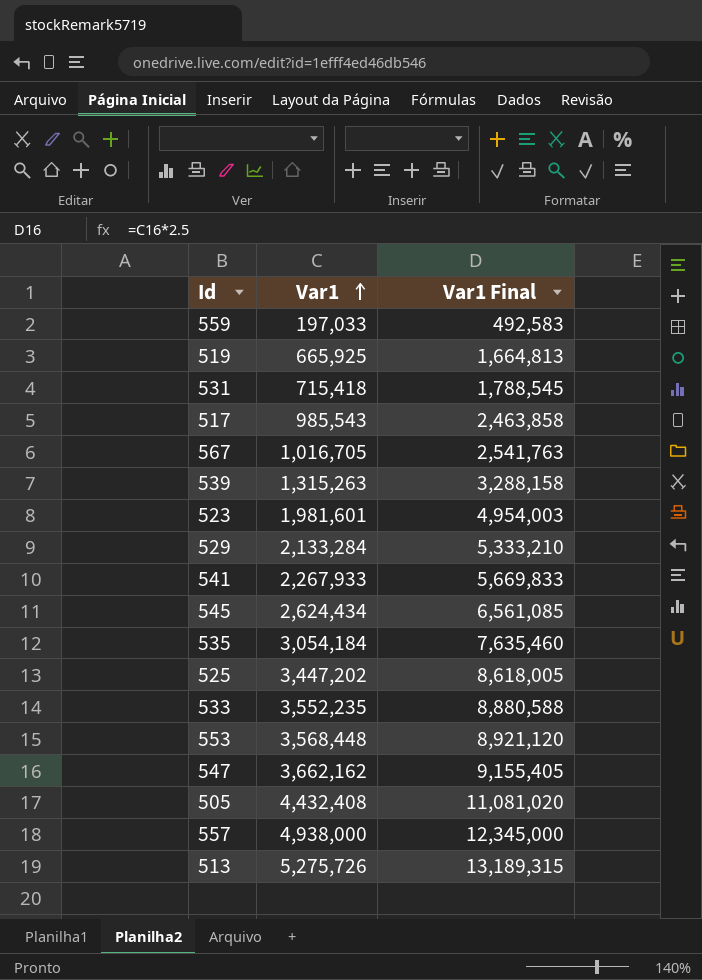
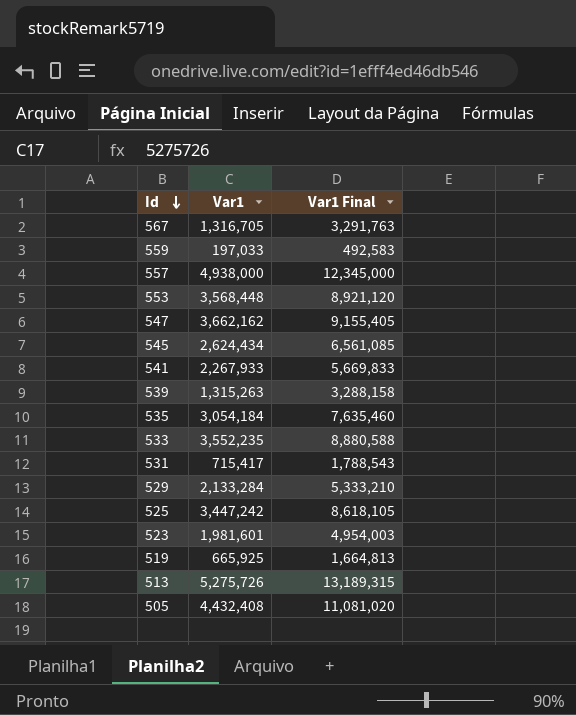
row order: Var1 ascending -> Id descending
row 517: 985,543 | 2,463,858 -> none
567 | Var1: 1,016,705 -> 1,316,705
567 | Var1 Final: 2,541,763 -> 3,291,763
531 | Var1: 715,418 -> 715,417
531 | Var1 Final: 1,788,545 -> 1,788,543
525 | Var1: 3,447,202 -> 3,447,242
525 | Var1 Final: 8,618,005 -> 8,618,105

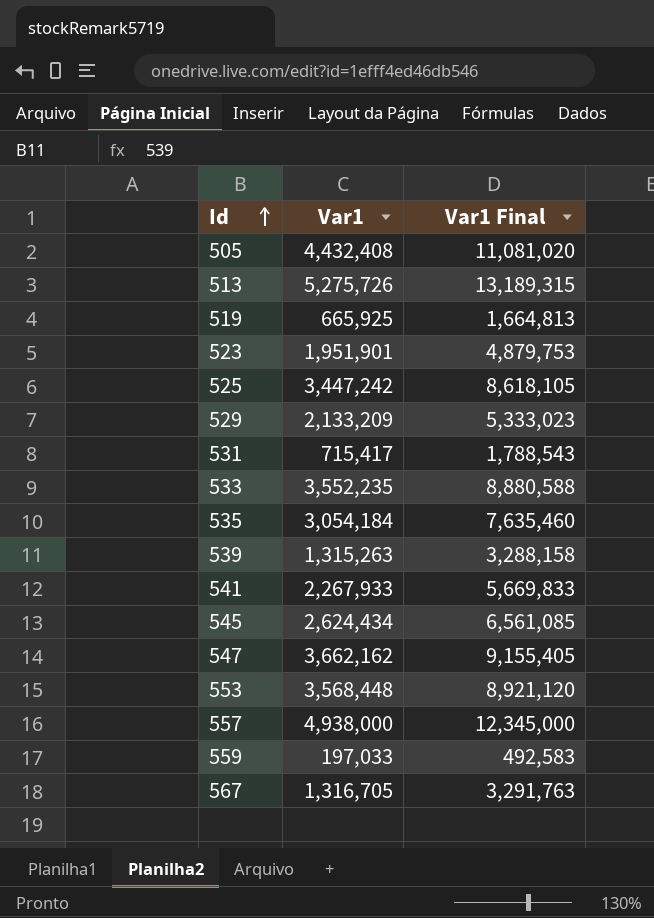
row order: Id descending -> Id ascending
523 | Var1: 1,981,601 -> 1,951,901
523 | Var1 Final: 4,954,003 -> 4,879,753
529 | Var1: 2,133,284 -> 2,133,209
529 | Var1 Final: 5,333,210 -> 5,333,023

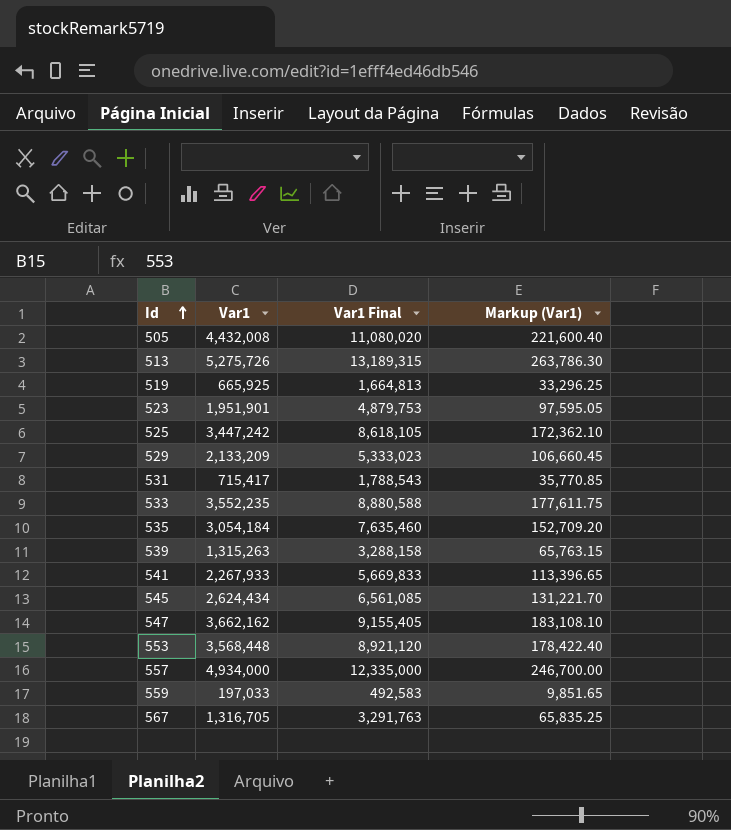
column Markup (Var1) | formula: none -> [Var1] * 0.05
505 | Var1: 4,432,408 -> 4,432,008
505 | Var1 Final: 11,081,020 -> 11,080,020
557 | Var1: 4,938,000 -> 4,934,000
557 | Var1 Final: 12,345,000 -> 12,335,000

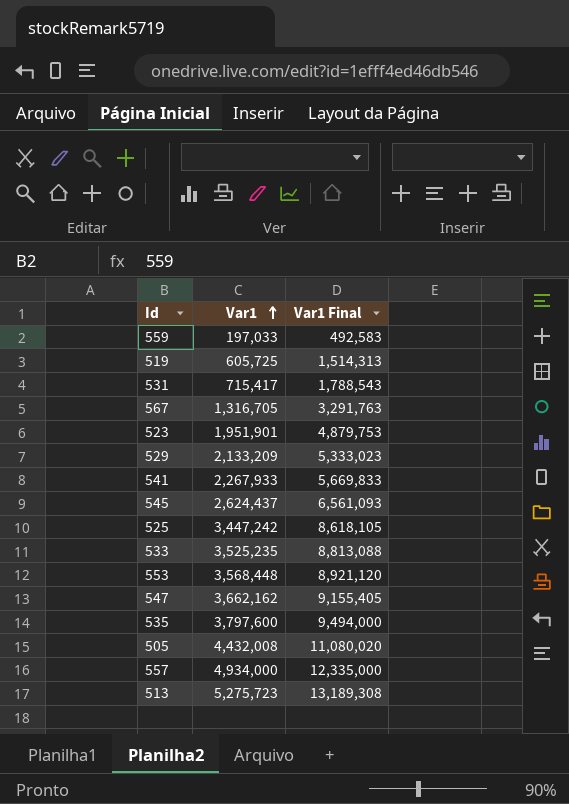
row order: Id ascending -> Var1 ascending
column Markup (Var1) | formula: [Var1] * 0.05 -> none
row 539: 1,315,263 | 3,288,158 | 65,763.15 -> none
519 | Var1: 665,925 -> 605,725
519 | Var1 Final: 1,664,813 -> 1,514,313
545 | Var1: 2,624,434 -> 2,624,437
545 | Var1 Final: 6,561,085 -> 6,561,093
533 | Var1: 3,552,235 -> 3,525,235
533 | Var1 Final: 8,880,588 -> 8,813,088
535 | Var1: 3,054,184 -> 3,797,600
535 | Var1 Final: 7,635,460 -> 9,494,000
513 | Var1: 5,275,726 -> 5,275,723
513 | Var1 Final: 13,189,315 -> 13,189,308

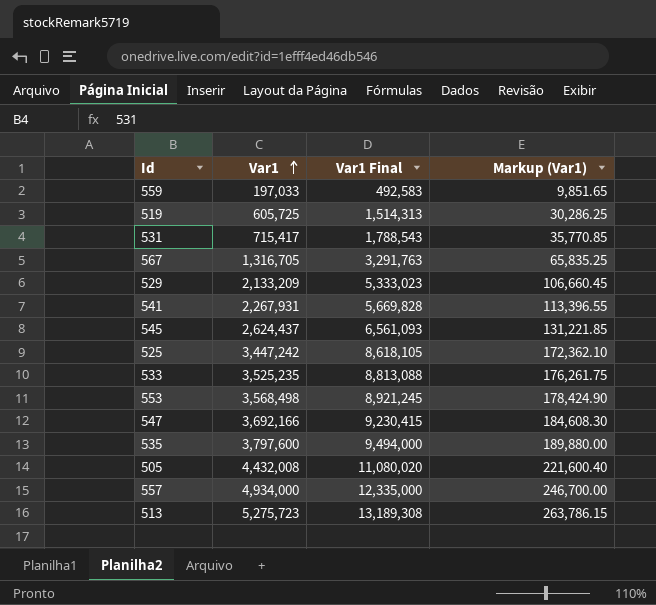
column Markup (Var1) | formula: none -> [Var1] * 0.05
row 523: 1,951,901 | 4,879,753 -> none
541 | Var1: 2,267,933 -> 2,267,931
541 | Var1 Final: 5,669,833 -> 5,669,828
553 | Var1: 3,568,448 -> 3,568,498
553 | Var1 Final: 8,921,120 -> 8,921,245
547 | Var1: 3,662,162 -> 3,692,166
547 | Var1 Final: 9,155,405 -> 9,230,415

